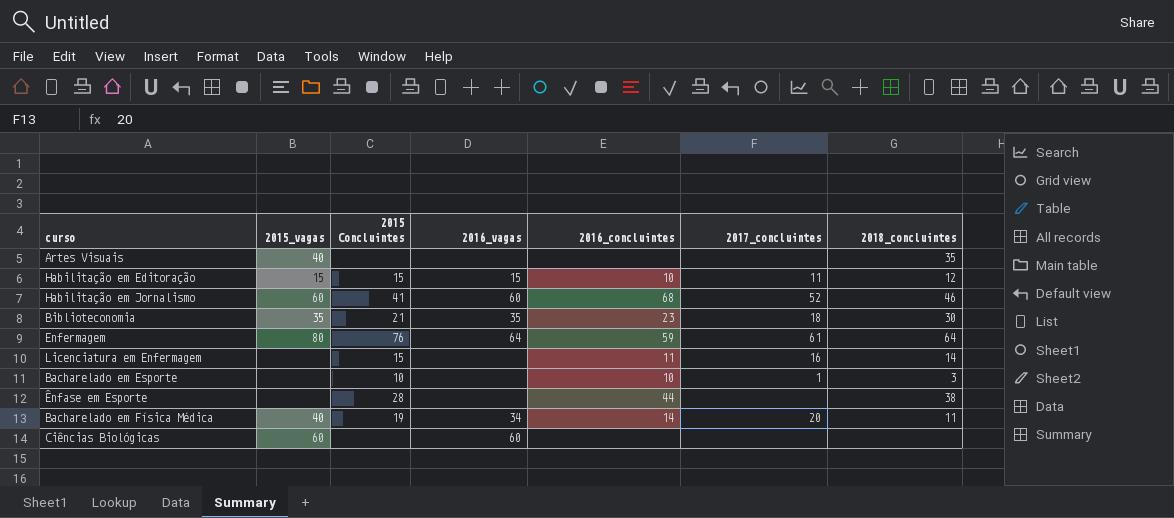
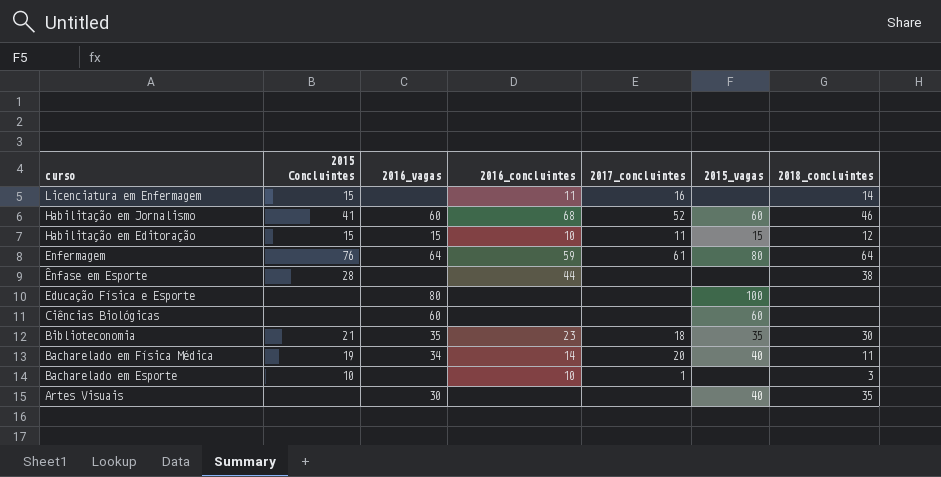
row order: none -> curso descending
column 2015_vagas | position: 2 -> 6
row Educação Física e Esporte: none -> none | 80 | none | none | 100 | none
Artes Visuais | 2016_vagas: none -> 30

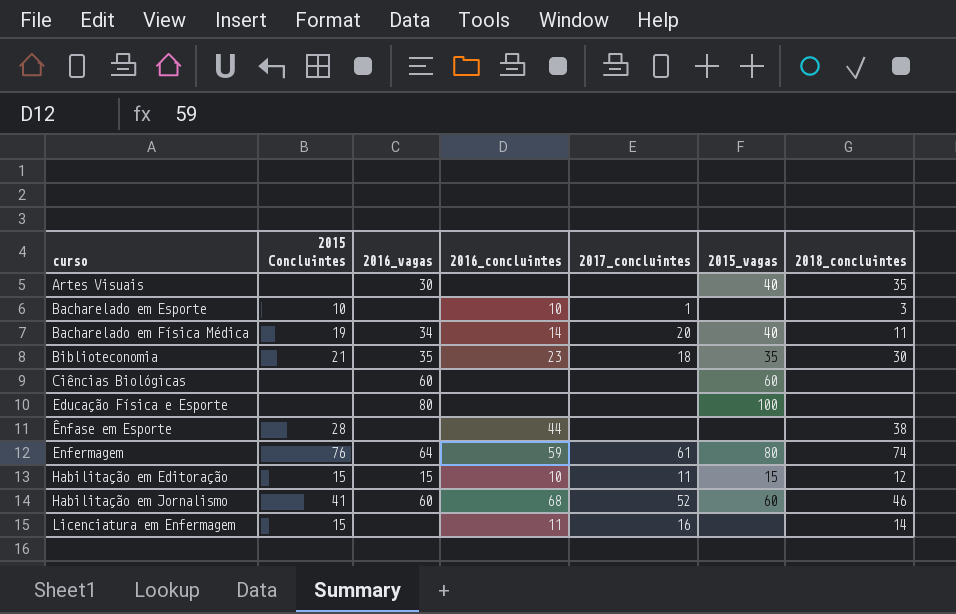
row order: curso descending -> curso ascending
Enfermagem | 2018_concluintes: 64 -> 74

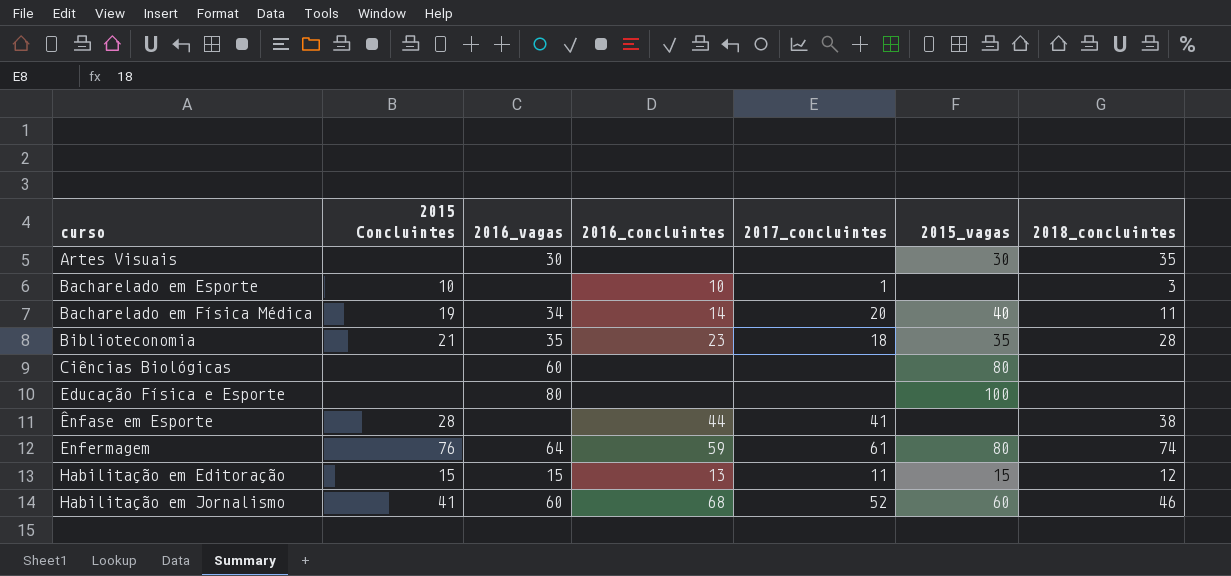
row Licenciatura em Enfermagem: 15 | none | 11 | 16 | none | 14 -> none
Artes Visuais | 2015_vagas: 40 -> 30
Biblioteconomia | 2018_concluintes: 30 -> 28
Ciências Biológicas | 2015_vagas: 60 -> 80
Ênfase em Esporte | 2017_concluintes: none -> 41
Habilitação em Editoração | 2016_concluintes: 10 -> 13

